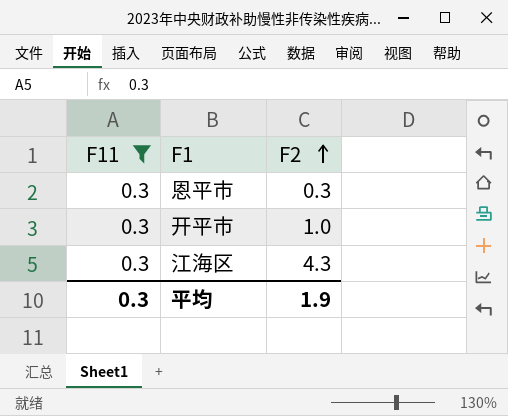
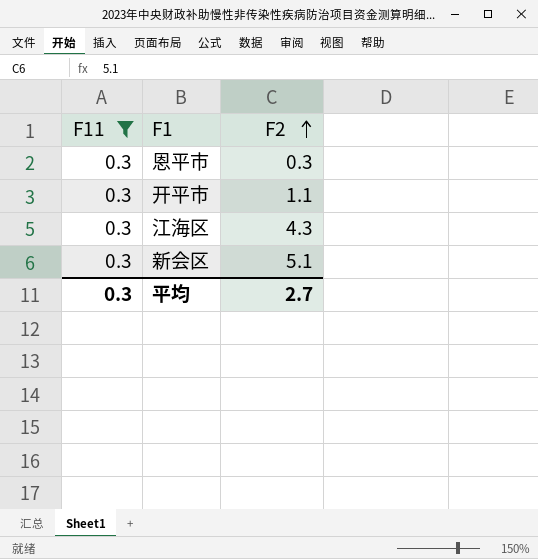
开平市 | F2: 1.0 -> 1.1
row 新会区: none -> 0.3 | 5.1
平均 | F2: 1.9 -> 2.7

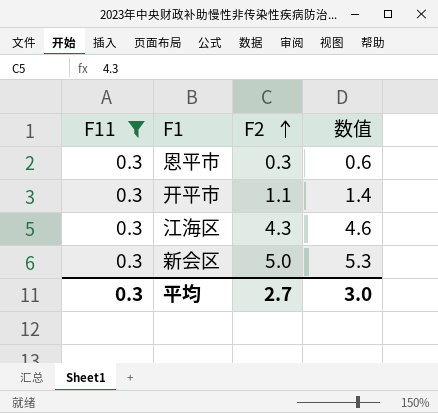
column 数值 | formula: none -> [F11] + [F2]
新会区 | F2: 5.1 -> 5.0

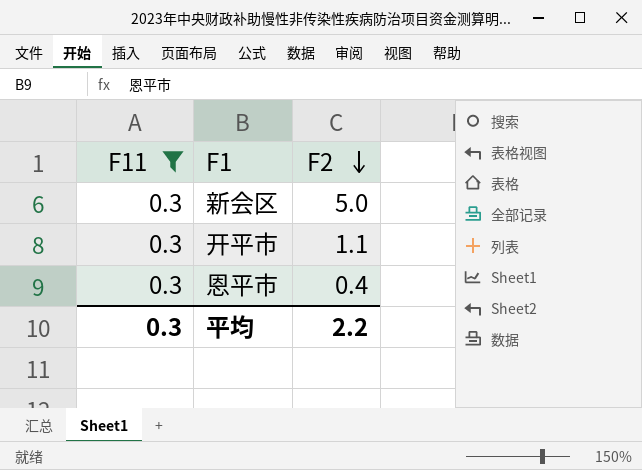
row order: F2 ascending -> F2 descending
column 数值 | formula: [F11] + [F2] -> none
row 江海区: 0.3 | 4.3 | 4.6 -> none
恩平市 | F2: 0.3 -> 0.4
平均 | F2: 2.7 -> 2.2

